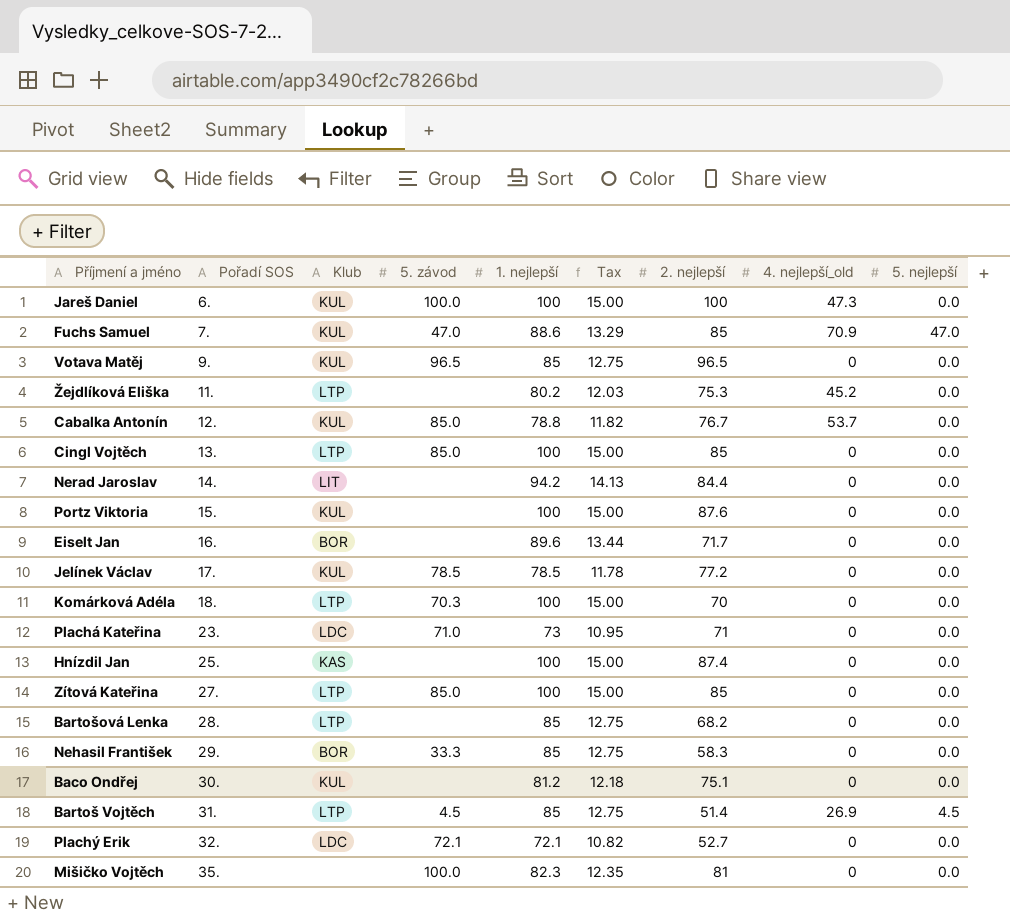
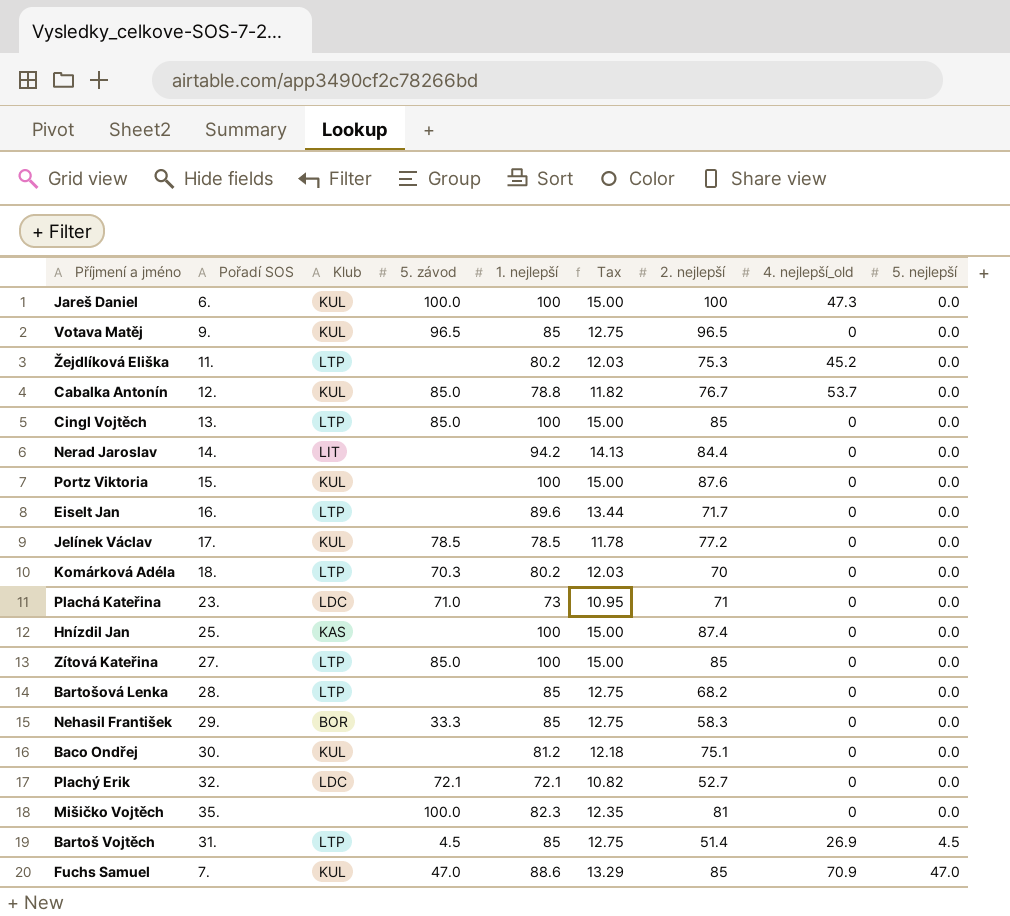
row order: Pořadí SOS ascending -> 5. nejlepší ascending
Eiselt Jan | Klub: BOR -> LTP
Komárková Adéla | 1. nejlepší: 100 -> 80.2
Komárková Adéla | Tax: 15.00 -> 12.03

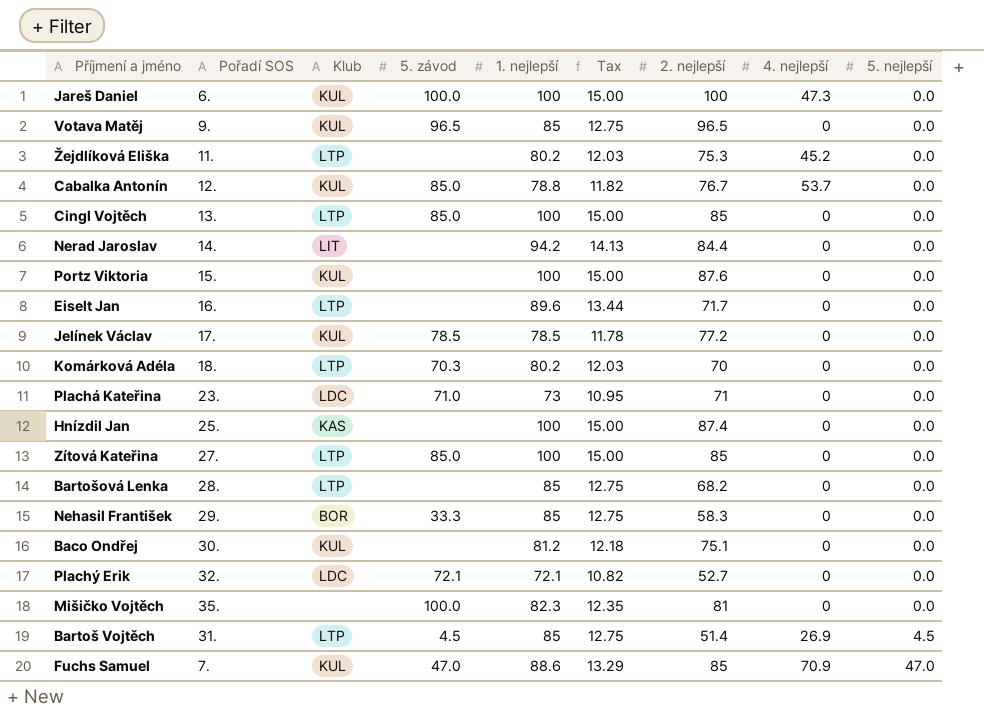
column name: 4. nejlepší_old -> 4. nejlepší

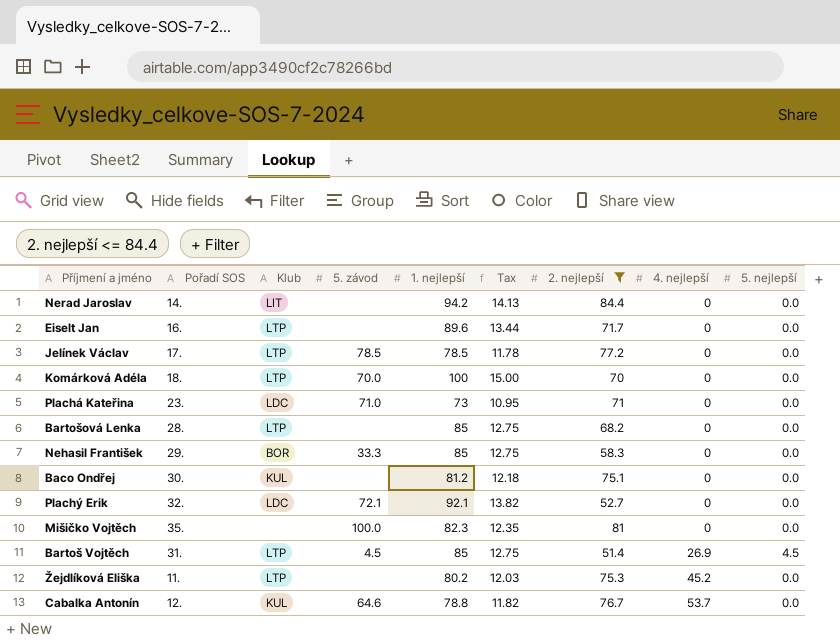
filter: none -> 2. nejlepší <= 84.4
row order: 5. nejlepší ascending -> 4. nejlepší ascending
Jelínek Václav | Klub: KUL -> LTP
Komárková Adéla | 5. závod: 70.3 -> 70.0
Komárková Adéla | 1. nejlepší: 80.2 -> 100
Komárková Adéla | Tax: 12.03 -> 15.00
Plachý Erik | 1. nejlepší: 72.1 -> 92.1
Plachý Erik | Tax: 10.82 -> 13.82
Cabalka Antonín | 5. závod: 85.0 -> 64.6

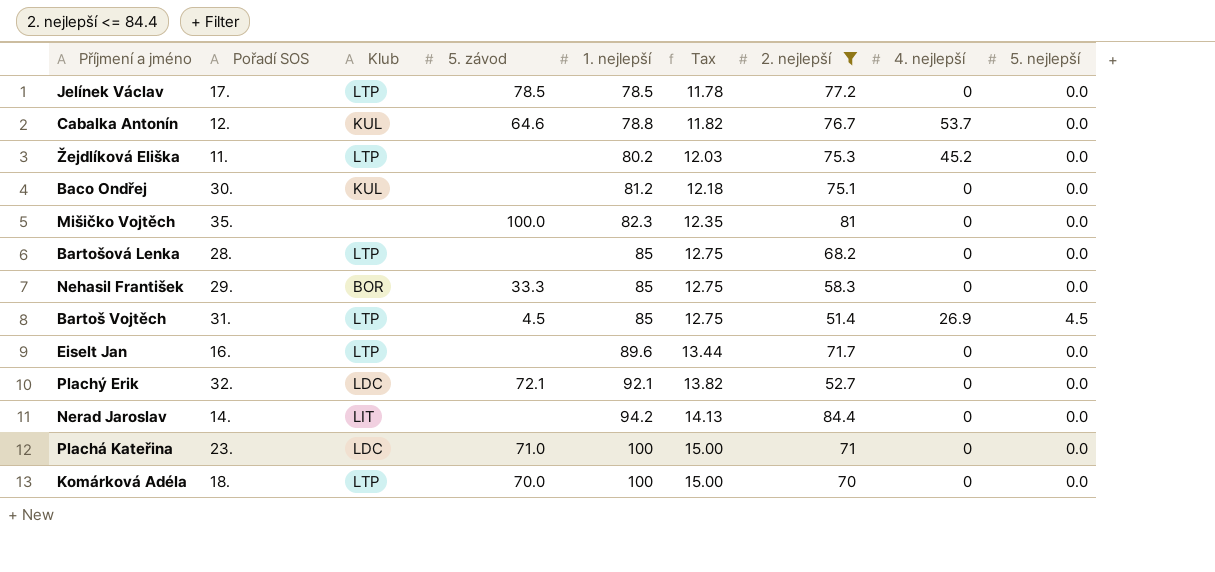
row order: 4. nejlepší ascending -> 1. nejlepší ascending
Plachá Kateřina | 1. nejlepší: 73 -> 100
Plachá Kateřina | Tax: 10.95 -> 15.00

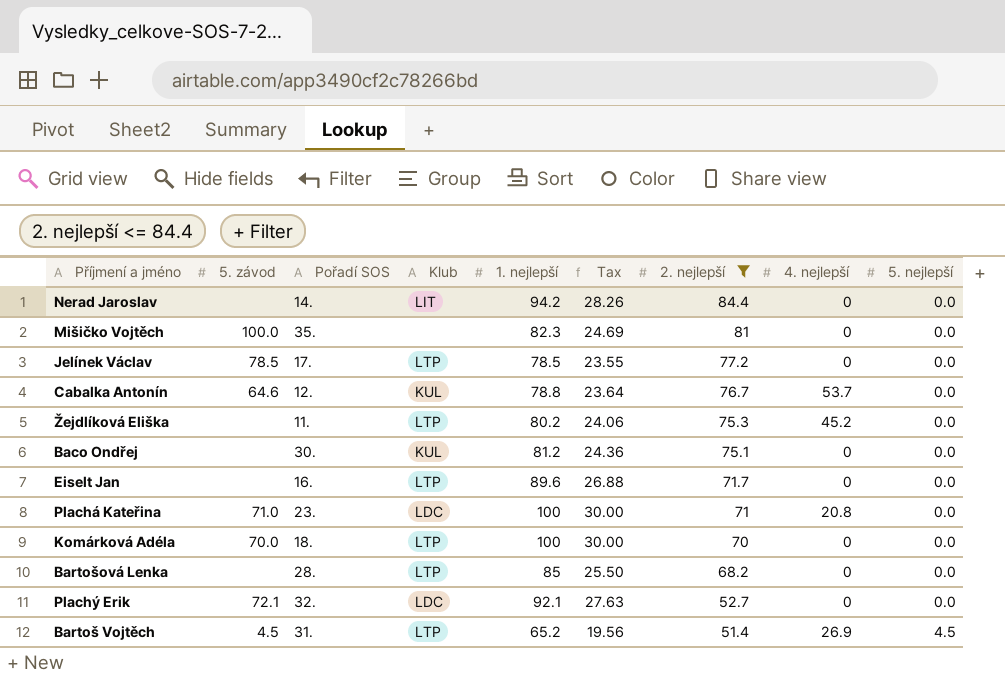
row order: 1. nejlepší ascending -> 2. nejlepší descending
column 5. závod | position: 4 -> 2
column Tax | formula: [1. nejlepší] * 0.15 -> [1. nejlepší] * 0.3
row Nehasil František: 29. | BOR | 33.3 | 85 | 12.75 | 58.3 | 0 | 0.0 -> none
Plachá Kateřina | 4. nejlepší: 0 -> 20.8
Bartoš Vojtěch | 1. nejlepší: 85 -> 65.2

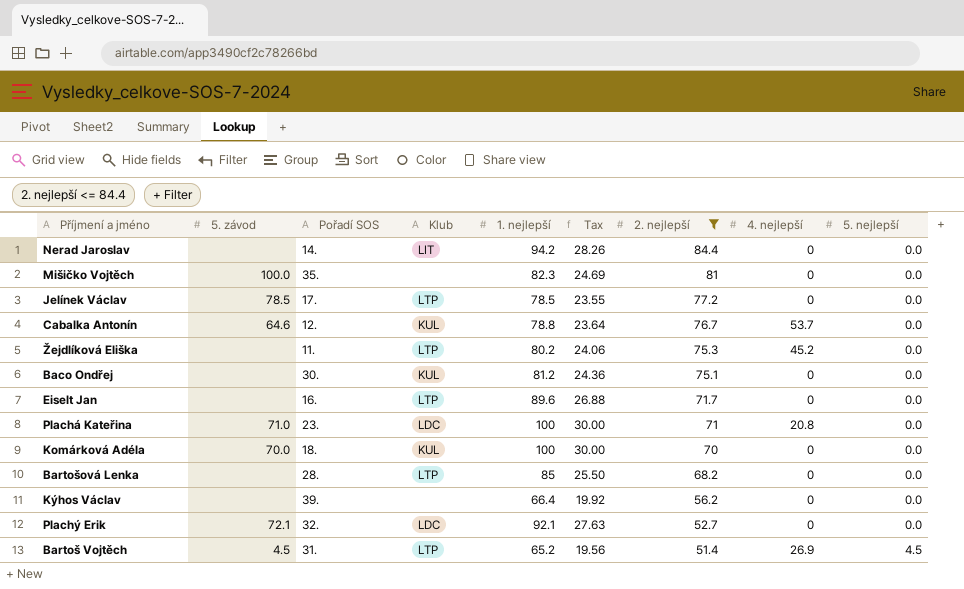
Komárková Adéla | Klub: LTP -> KUL
row Kýhos Václav: none -> none | 39. | none | 66.4 | 19.92 | 56.2 | 0 | 0.0

